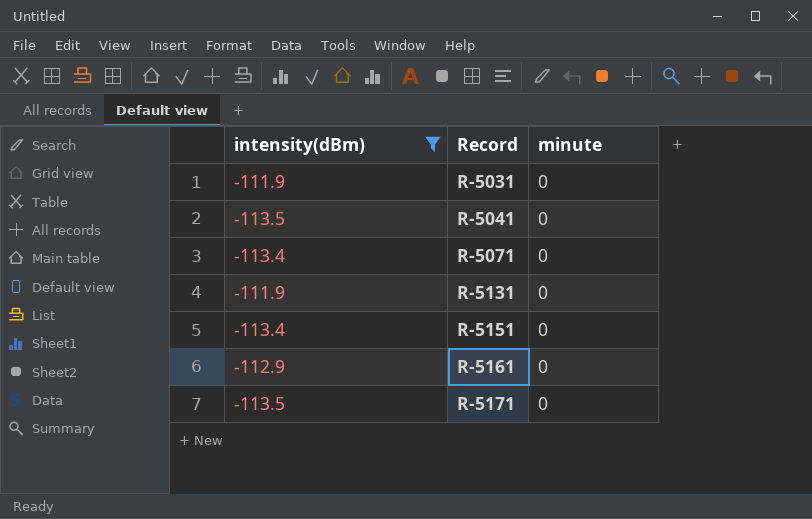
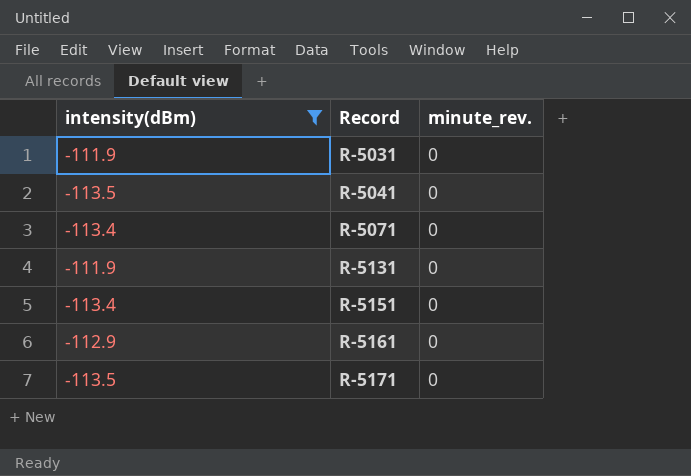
column name: minute -> minute_rev.

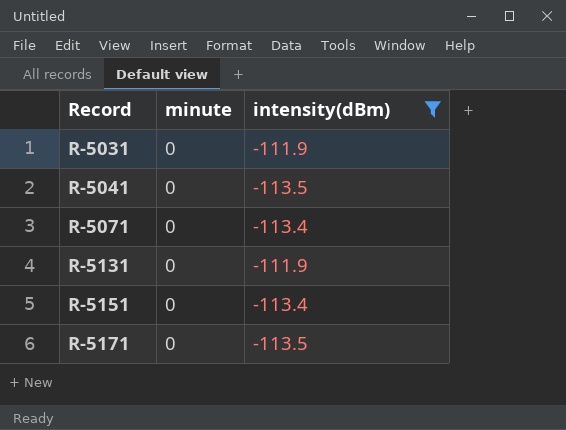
column name: minute_rev. -> minute
column intensity(dBm) | position: 1 -> 3
row R-5161: -112.9 | 0 -> none

